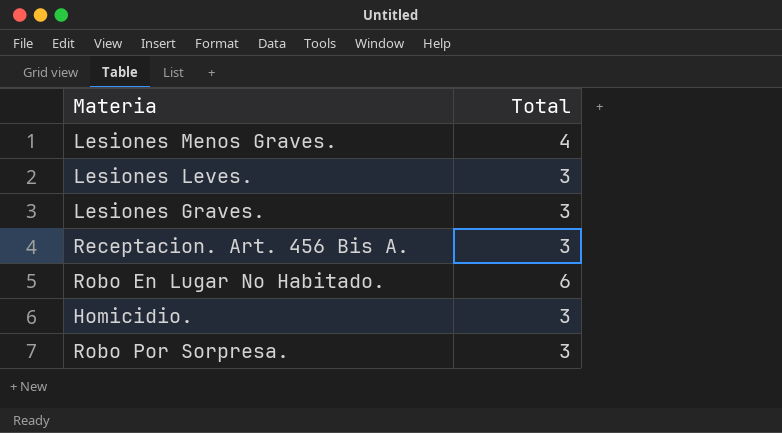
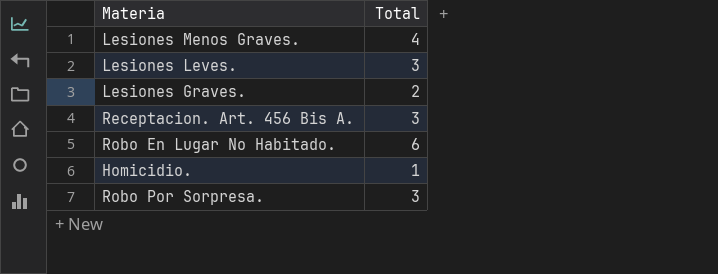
Lesiones Graves. | Total: 3 -> 2
Homicidio. | Total: 3 -> 1

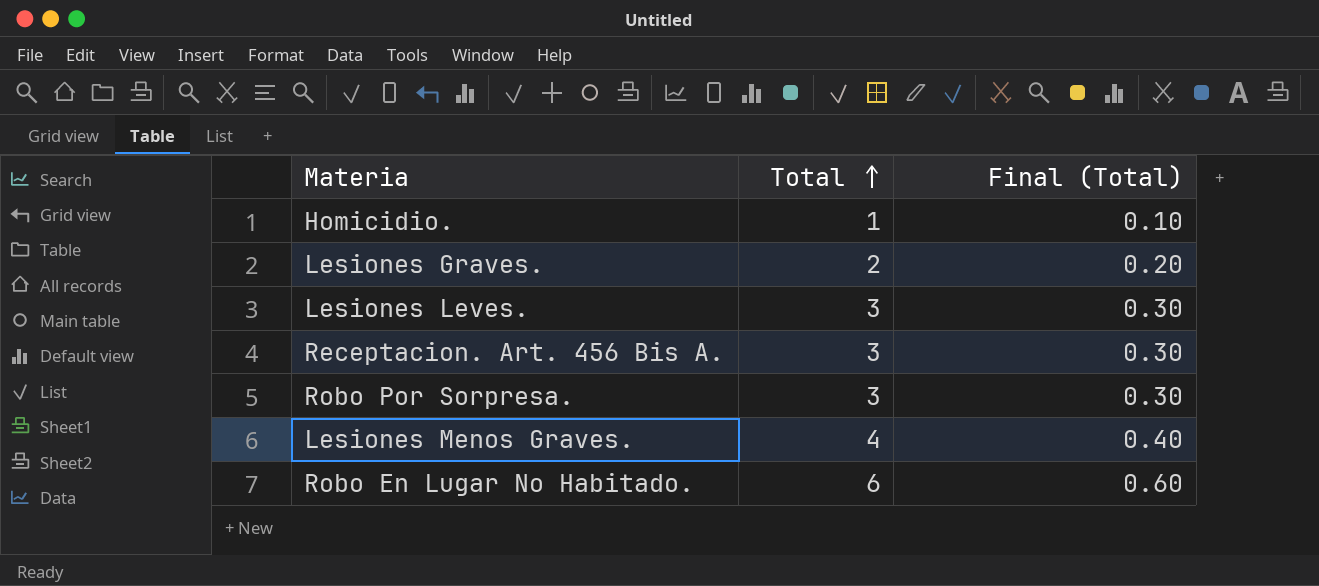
row order: none -> Total ascending
column Final (Total) | formula: none -> [Total] * 0.1

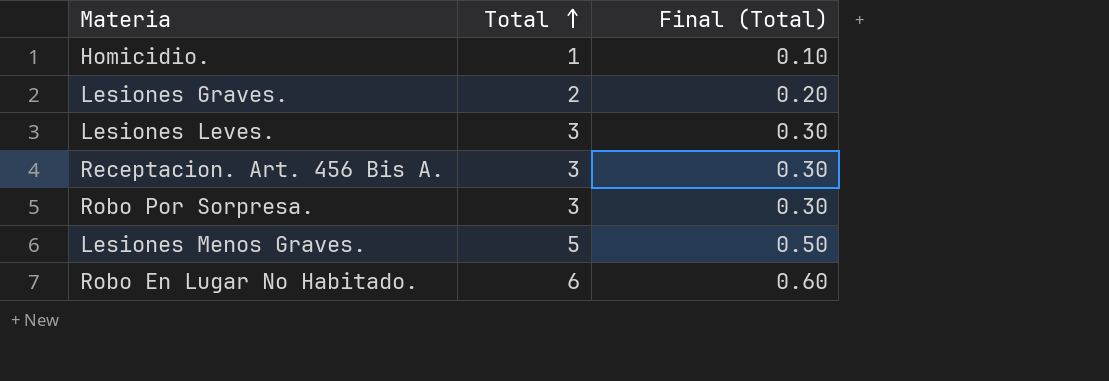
Lesiones Menos Graves. | Total: 4 -> 5
Lesiones Menos Graves. | Final (Total): 0.40 -> 0.50

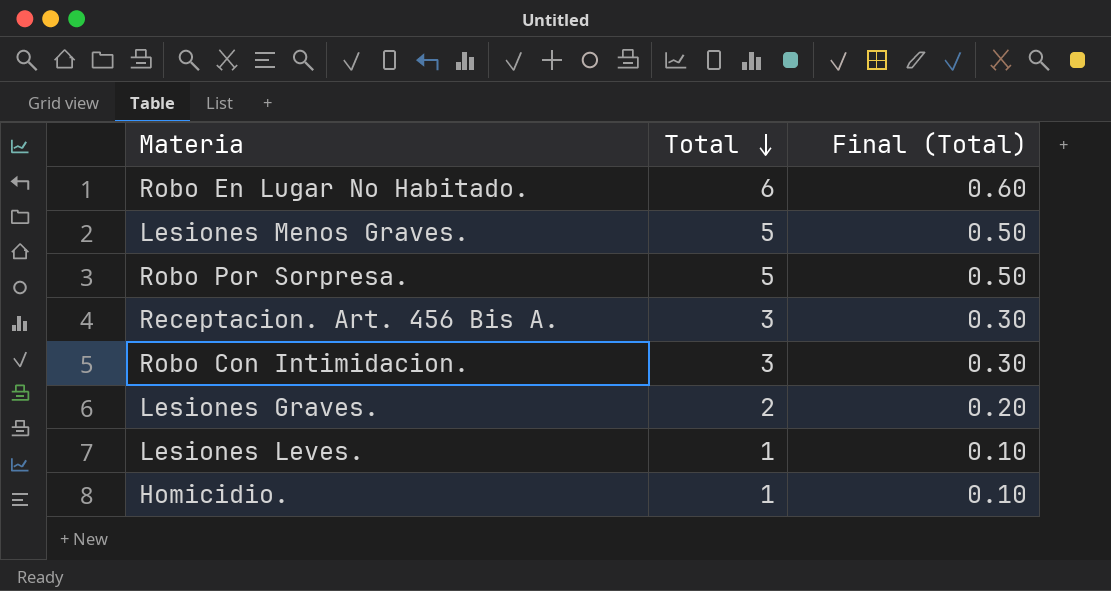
row order: Total ascending -> Total descending
Robo Por Sorpresa. | Total: 3 -> 5
Robo Por Sorpresa. | Final (Total): 0.30 -> 0.50
row Robo Con Intimidacion.: none -> 3 | 0.30
Lesiones Leves. | Total: 3 -> 1
Lesiones Leves. | Final (Total): 0.30 -> 0.10

